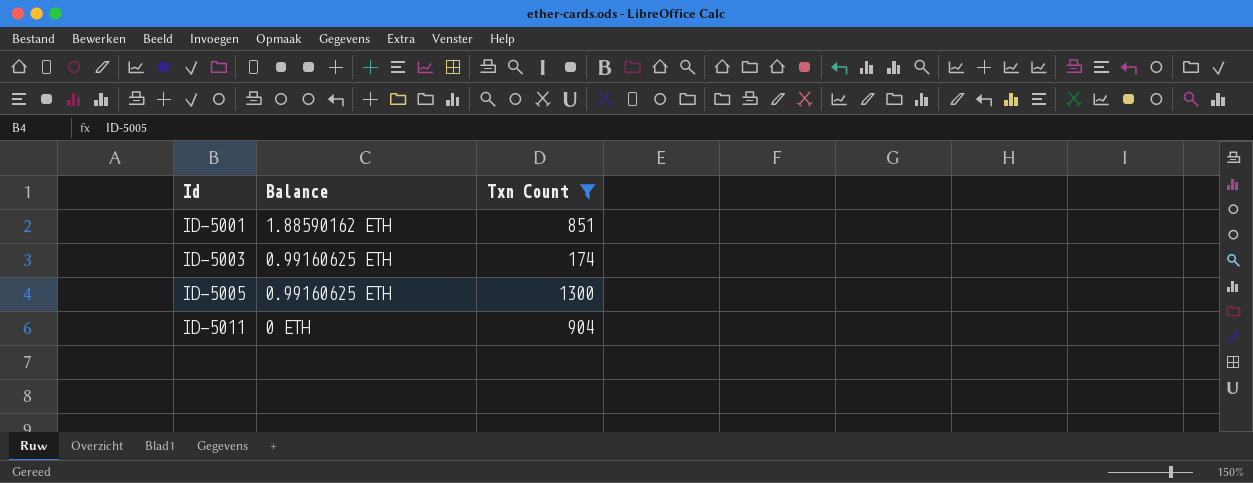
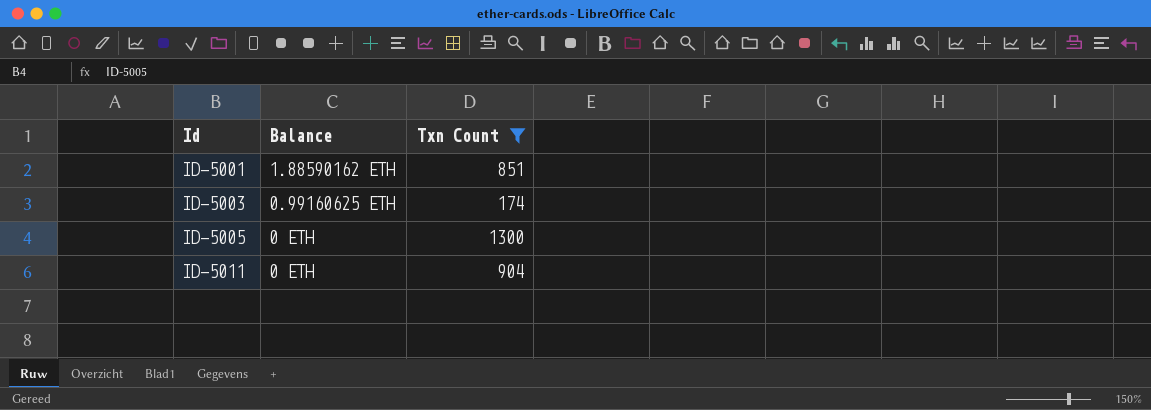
ID-5005 | Balance: 0.99160625 ETH -> 0 ETH

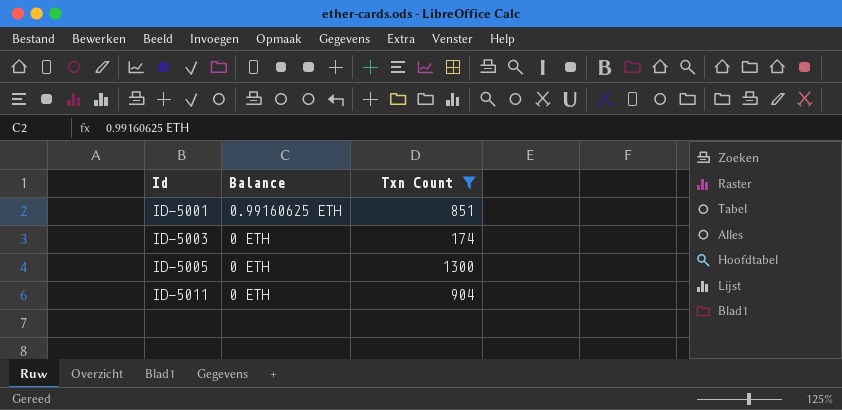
ID-5001 | Balance: 1.88590162 ETH -> 0.99160625 ETH
ID-5003 | Balance: 0.99160625 ETH -> 0 ETH

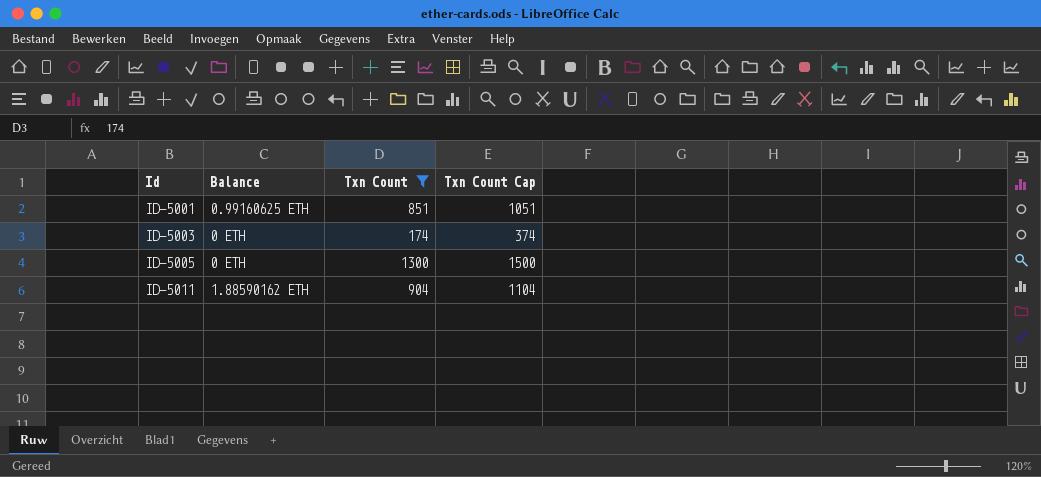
column Txn Count Cap | formula: none -> [Txn Count] + 200
ID-5011 | Balance: 0 ETH -> 1.88590162 ETH

